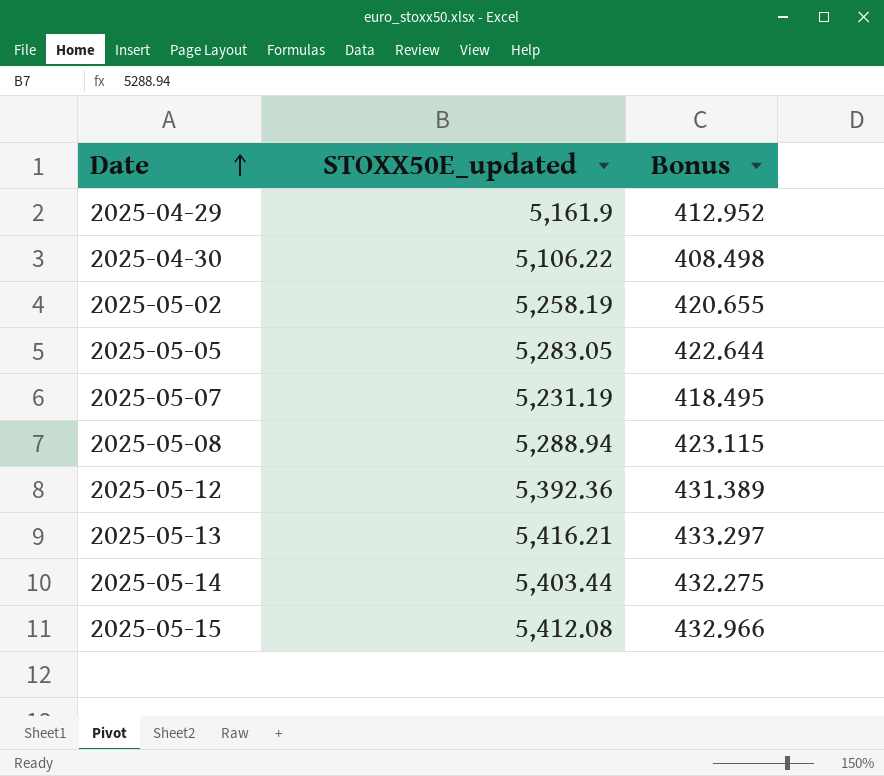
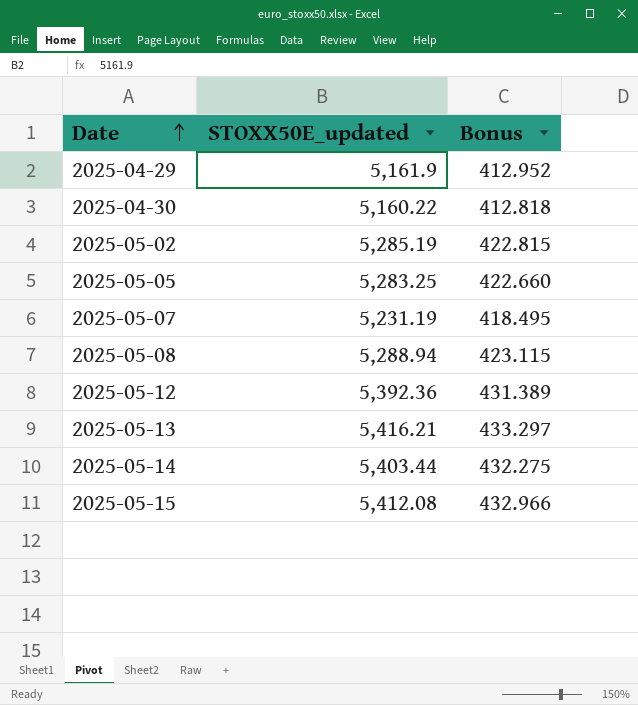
2025-04-30 | STOXX50E_updated: 5,106.22 -> 5,160.22
2025-04-30 | Bonus: 408.498 -> 412.818
2025-05-02 | STOXX50E_updated: 5,258.19 -> 5,285.19
2025-05-02 | Bonus: 420.655 -> 422.815
2025-05-05 | STOXX50E_updated: 5,283.05 -> 5,283.25
2025-05-05 | Bonus: 422.644 -> 422.660

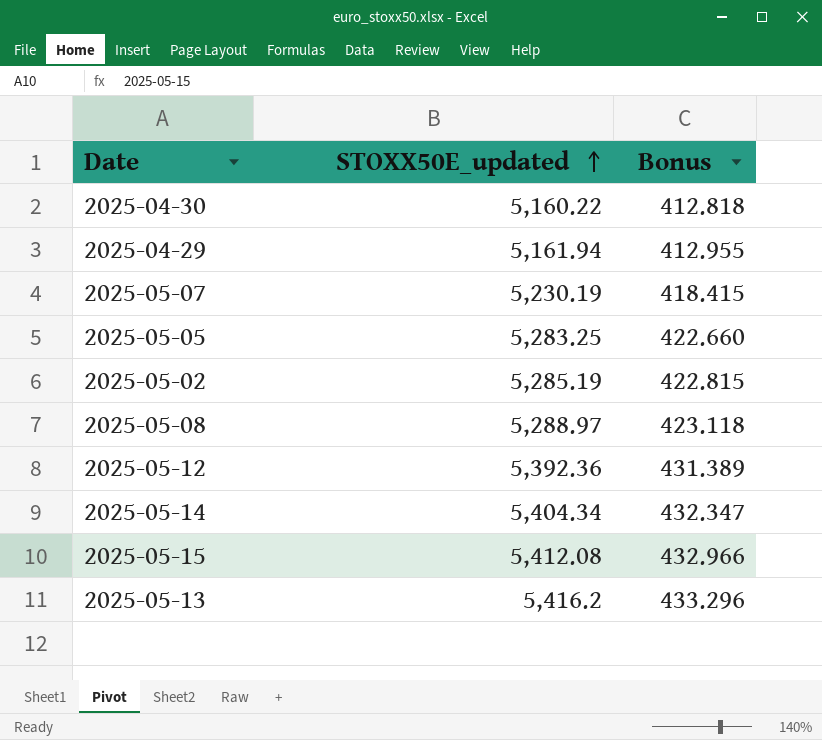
row order: Date ascending -> STOXX50E_updated ascending
2025-04-29 | STOXX50E_updated: 5,161.9 -> 5,161.94
2025-04-29 | Bonus: 412.952 -> 412.955
2025-05-07 | STOXX50E_updated: 5,231.19 -> 5,230.19
2025-05-07 | Bonus: 418.495 -> 418.415
2025-05-08 | STOXX50E_updated: 5,288.94 -> 5,288.97
2025-05-08 | Bonus: 423.115 -> 423.118
2025-05-14 | STOXX50E_updated: 5,403.44 -> 5,404.34
2025-05-14 | Bonus: 432.275 -> 432.347
2025-05-13 | STOXX50E_updated: 5,416.21 -> 5,416.2
2025-05-13 | Bonus: 433.297 -> 433.296

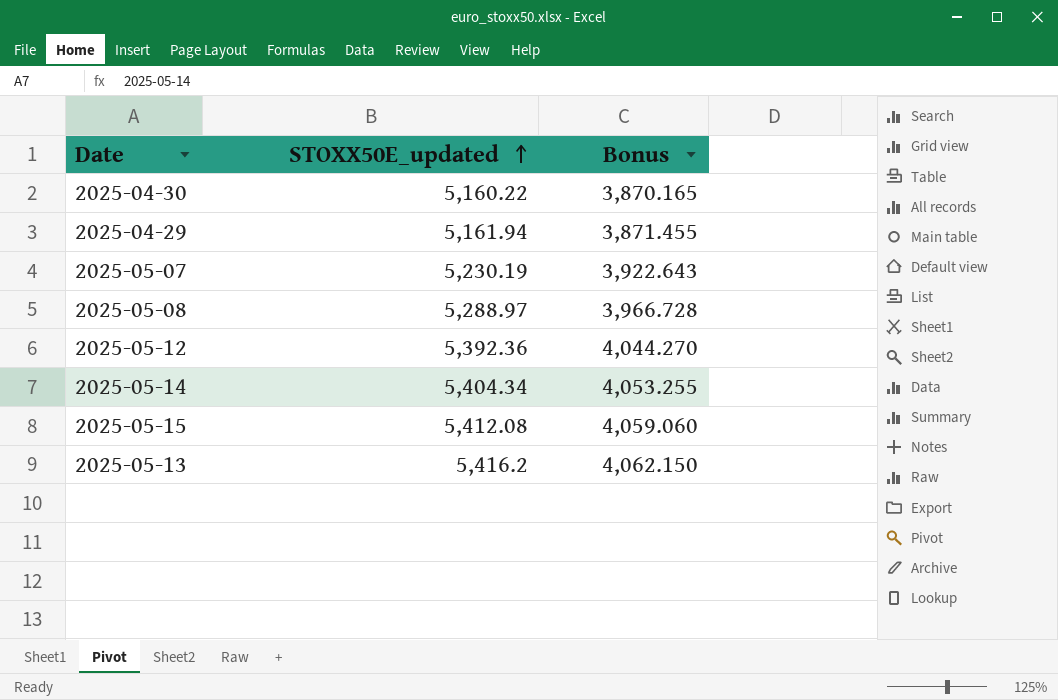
column Bonus | formula: [STOXX50E_updated] * 0.08 -> [STOXX50E_updated] * 0.75
row 2025-05-05: 5,283.25 | 422.660 -> none
row 2025-05-02: 5,285.19 | 422.815 -> none

